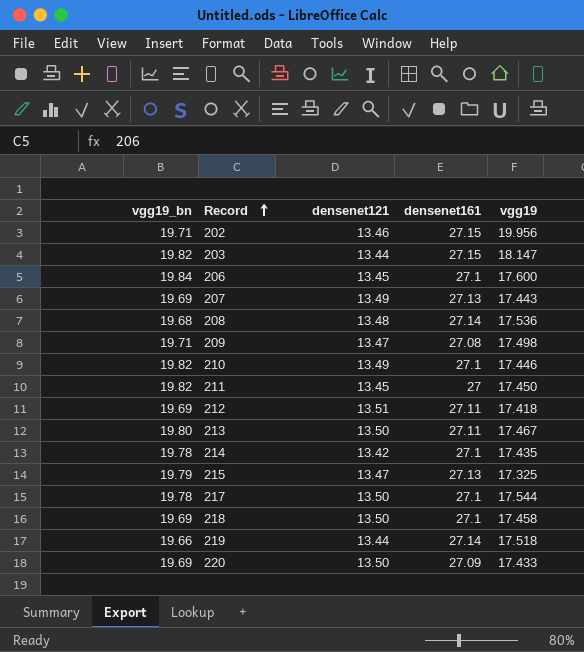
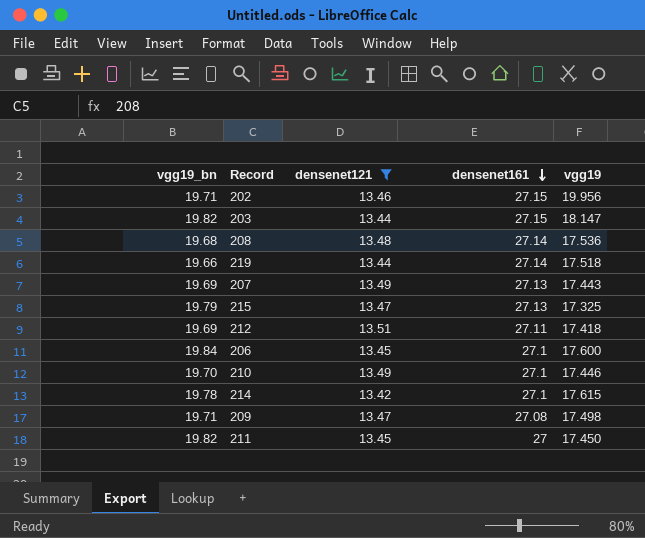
filter: none -> densenet121 != 13.50
row order: Record ascending -> densenet161 descending
210 | vgg19_bn: 19.82 -> 19.70
214 | vgg19: 17.435 -> 17.615

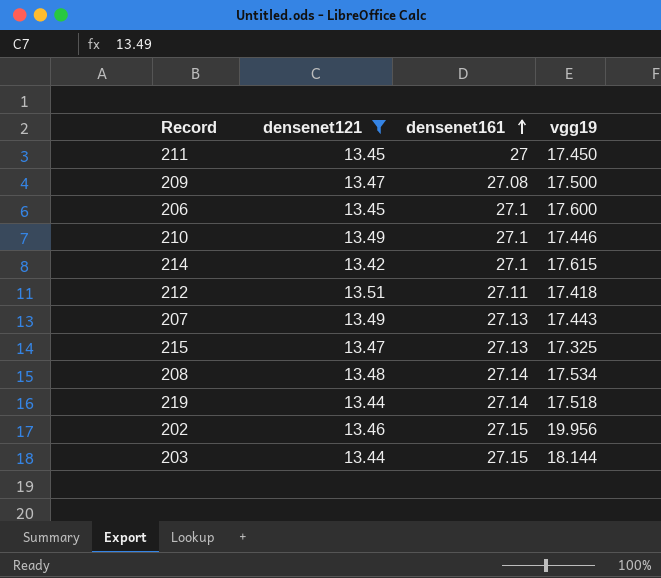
row order: densenet161 descending -> densenet161 ascending
column vgg19_bn | position: 1 -> none
209 | vgg19: 17.498 -> 17.500
208 | vgg19: 17.536 -> 17.534
203 | vgg19: 18.147 -> 18.144

